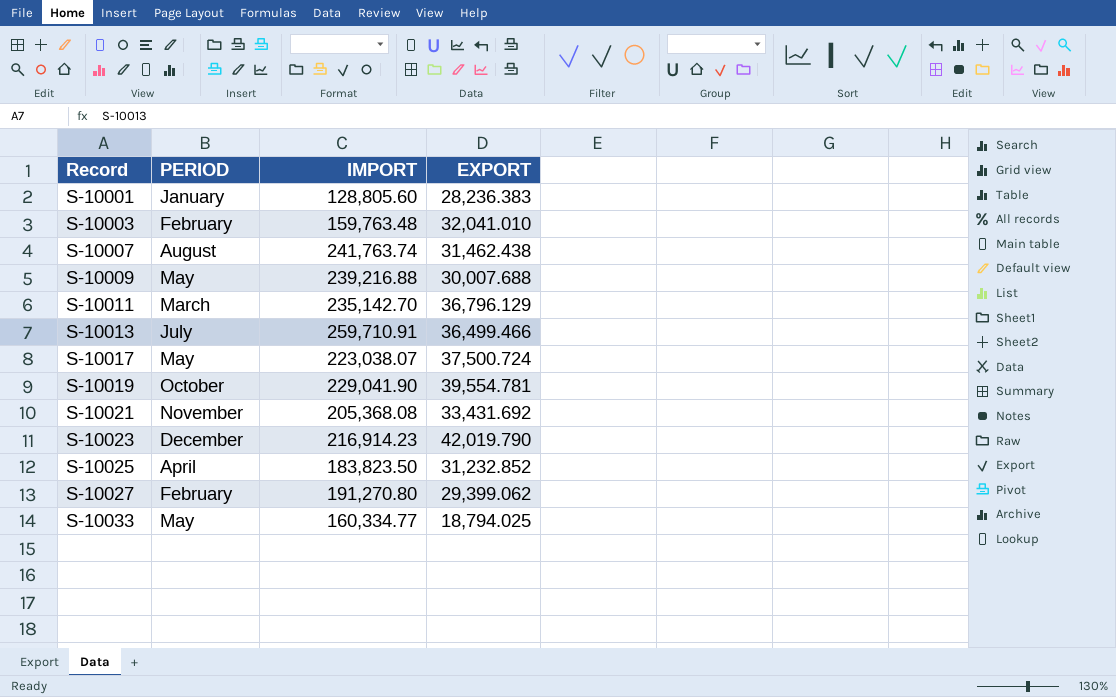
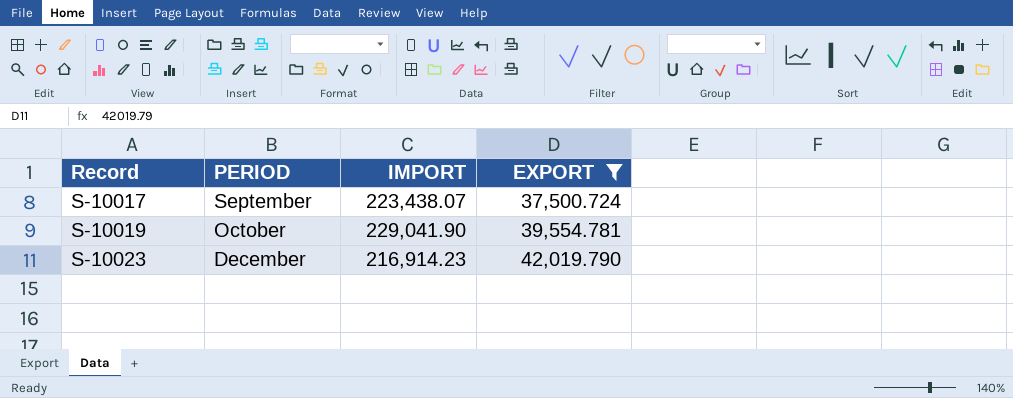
filter: none -> EXPORT >= 37,500.724
S-10017 | PERIOD: May -> September
S-10017 | IMPORT: 223,038.07 -> 223,438.07

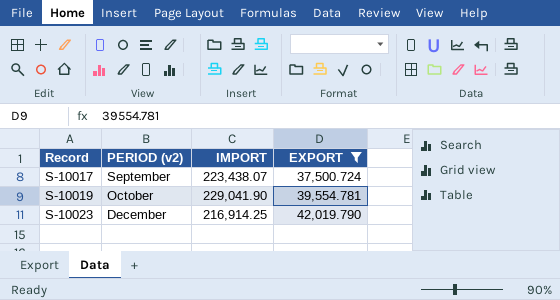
column name: PERIOD -> PERIOD (v2)
S-10023 | IMPORT: 216,914.23 -> 216,914.25

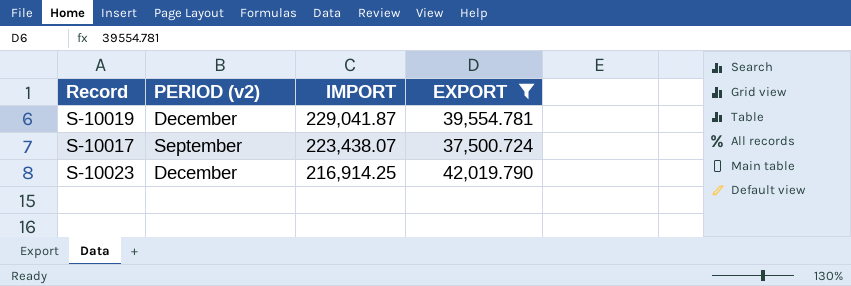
row order: Record ascending -> IMPORT descending
S-10019 | PERIOD (v2): October -> December
S-10019 | IMPORT: 229,041.90 -> 229,041.87

